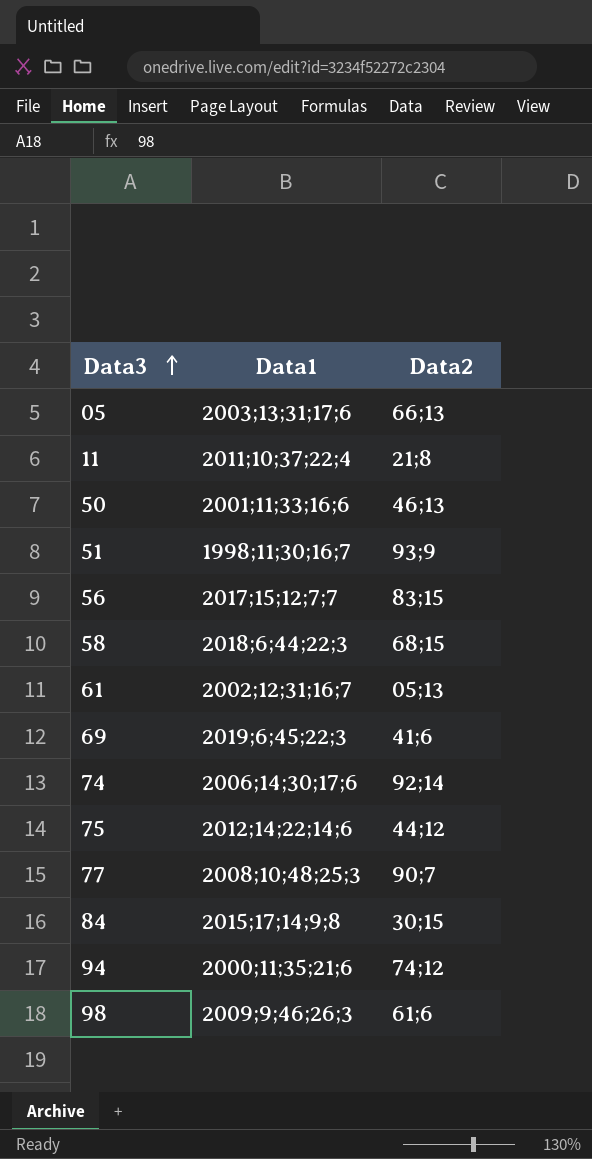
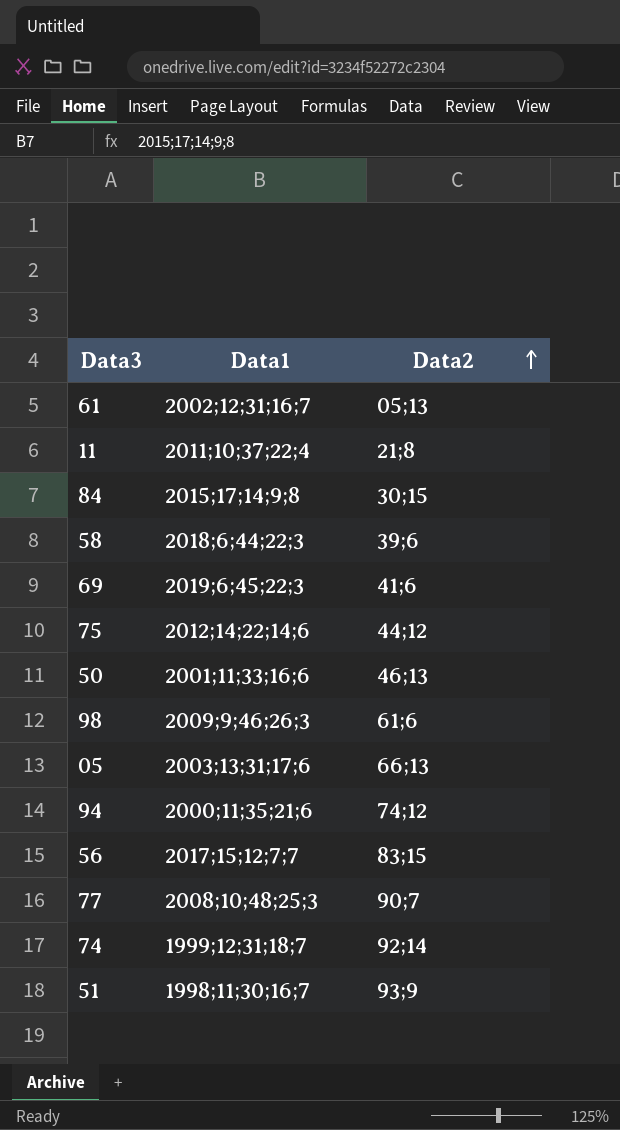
row order: Data3 ascending -> Data2 ascending
58 | Data2: 68;15 -> 39;6
74 | Data1: 2006;14;30;17;6 -> 1999;12;31;18;7

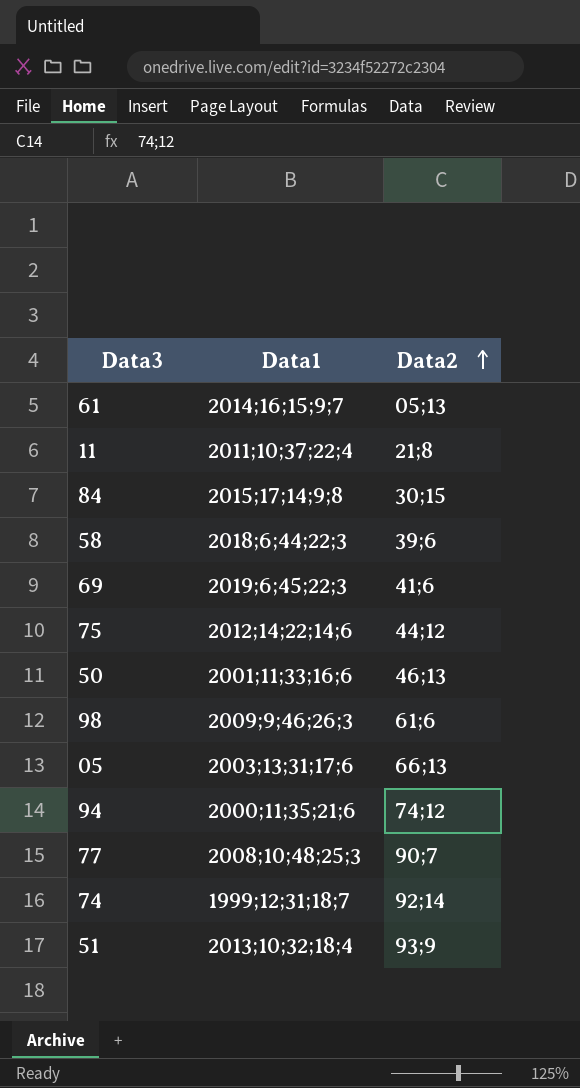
row 56: 2017;15;12;7;7 | 83;15 -> none
61 | Data1: 2002;12;31;16;7 -> 2014;16;15;9;7
51 | Data1: 1998;11;30;16;7 -> 2013;10;32;18;4

